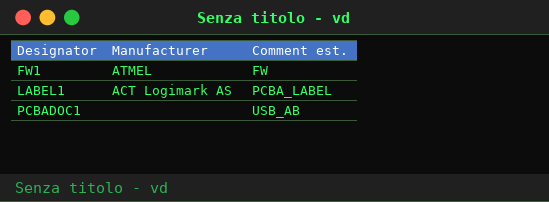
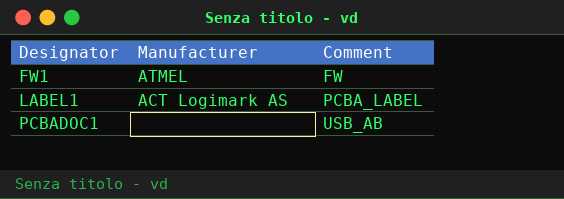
column name: Comment est. -> Comment

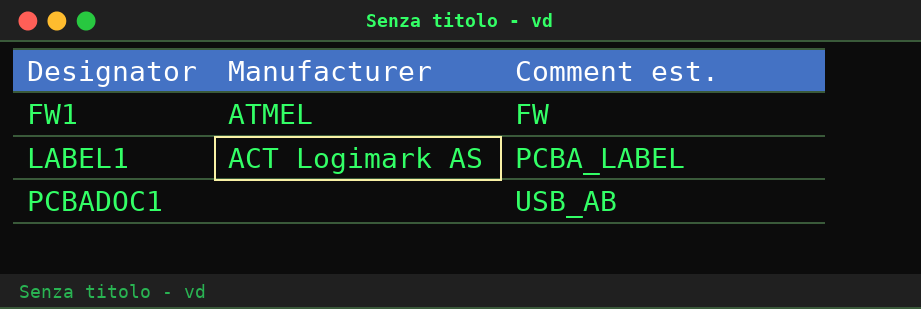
column name: Comment -> Comment est.

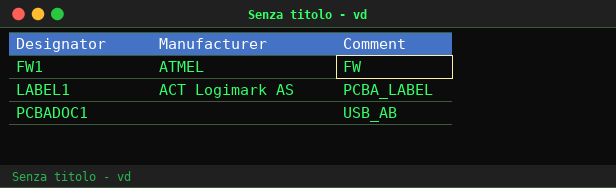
column name: Comment est. -> Comment

